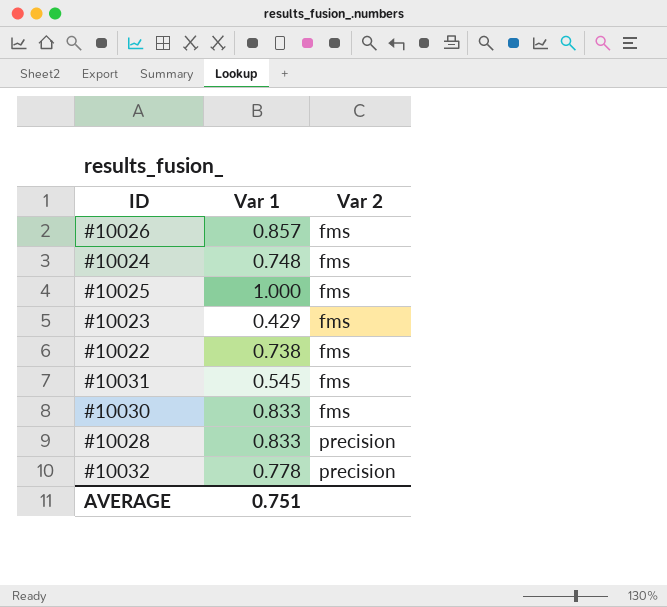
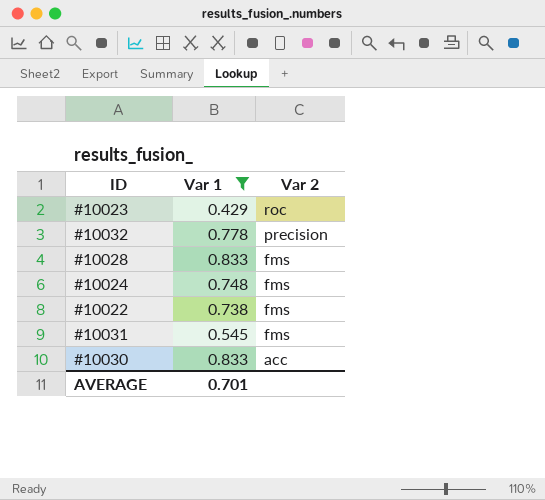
filter: none -> Var 1 <= 0.833
row order: Var 2 ascending -> Var 2 descending
#10023 | Var 2: fms -> roc
#10028 | Var 2: precision -> fms
#10030 | Var 2: fms -> acc
AVERAGE | Var 1: 0.751 -> 0.701

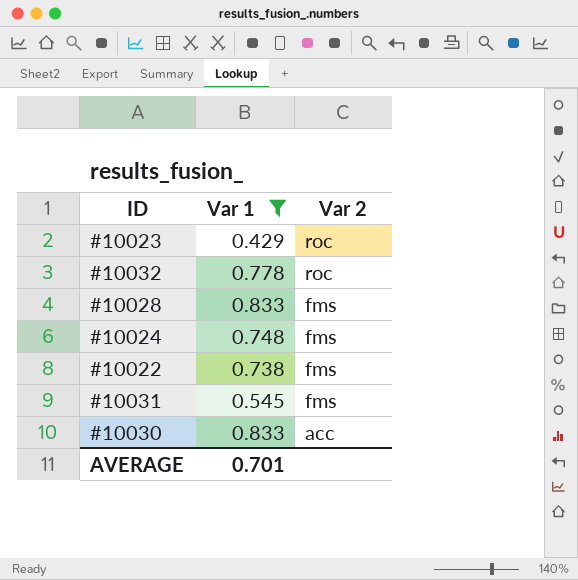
#10032 | Var 2: precision -> roc

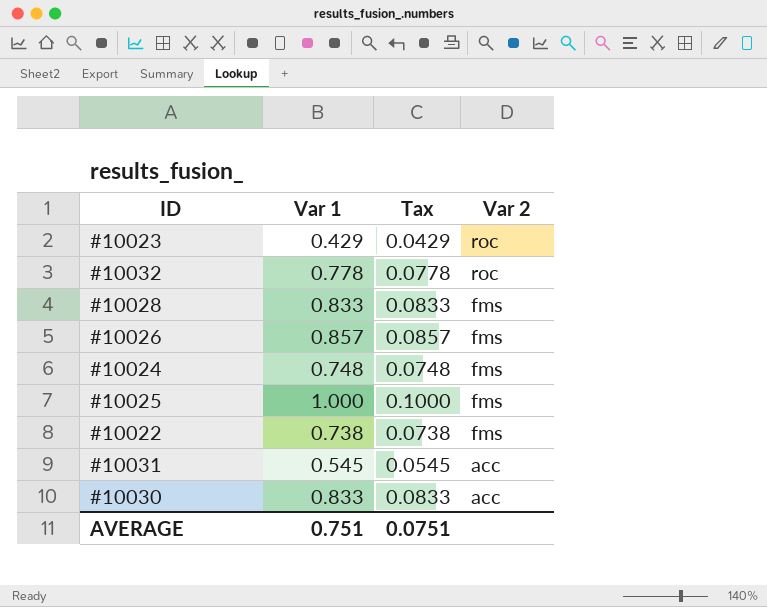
filter: Var 1 <= 0.833 -> none
column Tax | formula: none -> [Var 1] * 0.1
#10031 | Var 2: fms -> acc
AVERAGE | Var 1: 0.701 -> 0.751

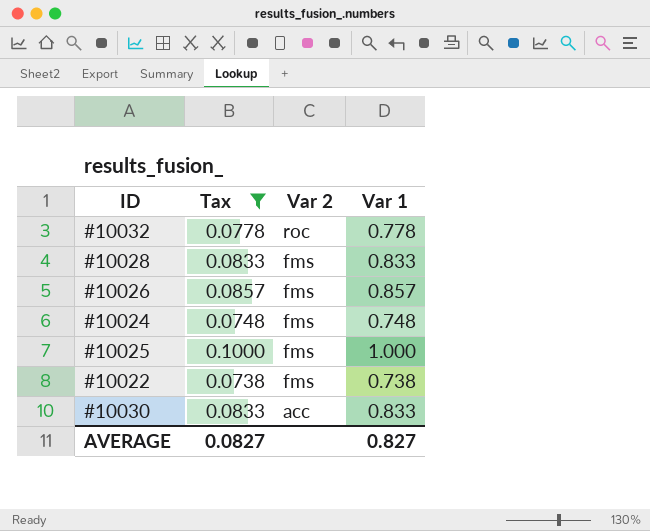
filter: none -> Tax >= 0.0738
column Var 1 | position: 2 -> 4
AVERAGE | Tax: 0.0751 -> 0.0827
AVERAGE | Var 1: 0.751 -> 0.827

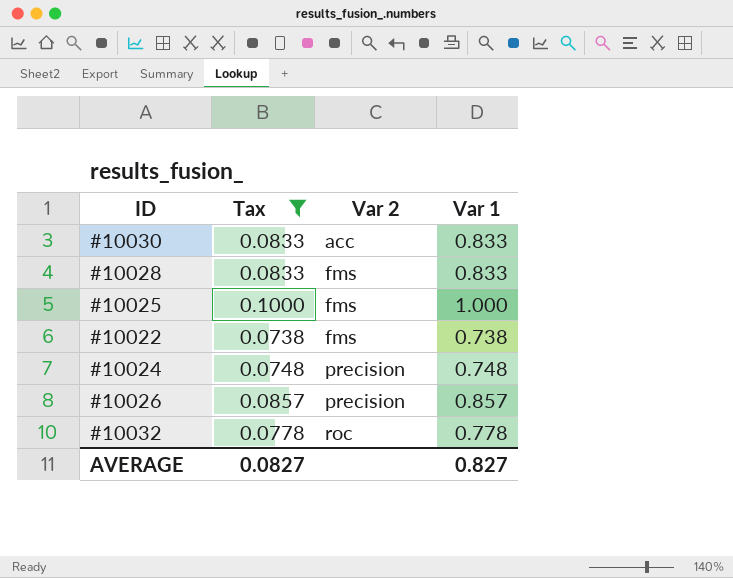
row order: Var 2 descending -> Var 2 ascending
#10024 | Var 2: fms -> precision
#10026 | Var 2: fms -> precision

